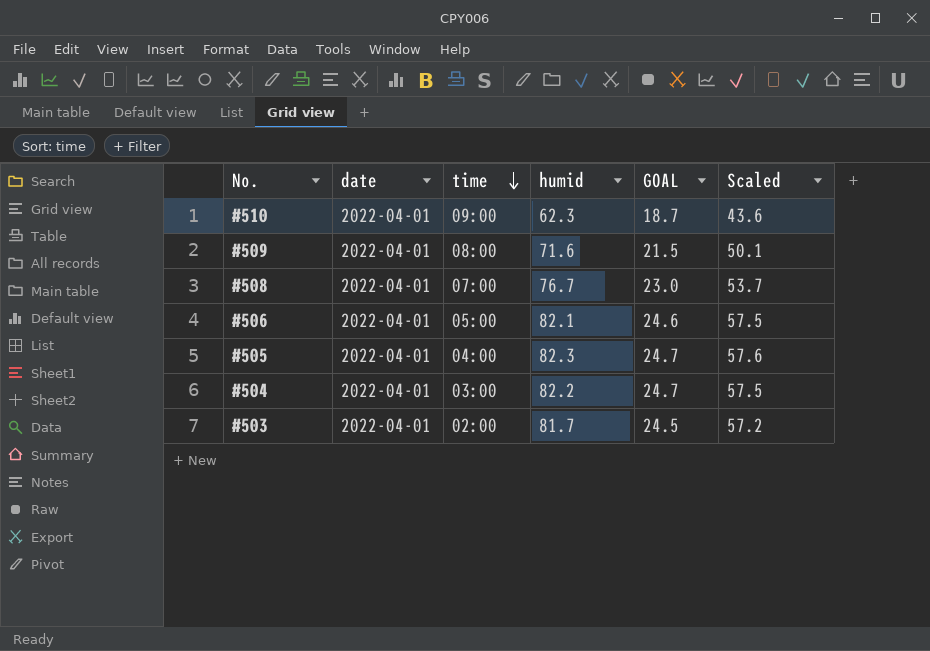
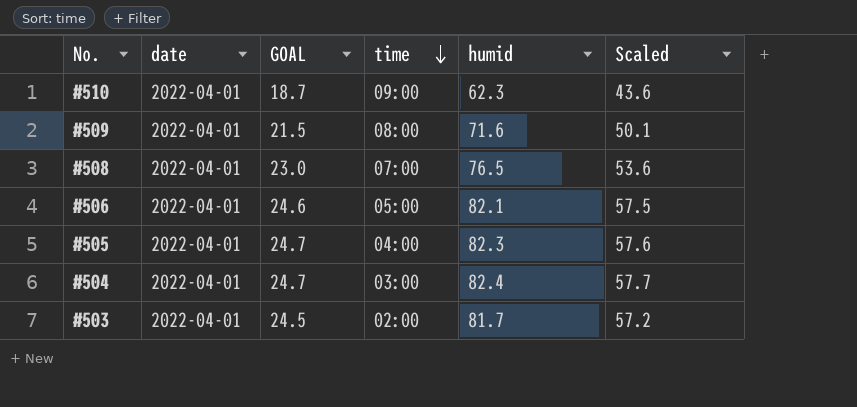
column GOAL | position: 5 -> 3
#508 | humid: 76.7 -> 76.5
#508 | Scaled: 53.7 -> 53.6
#504 | humid: 82.2 -> 82.4
#504 | Scaled: 57.5 -> 57.7

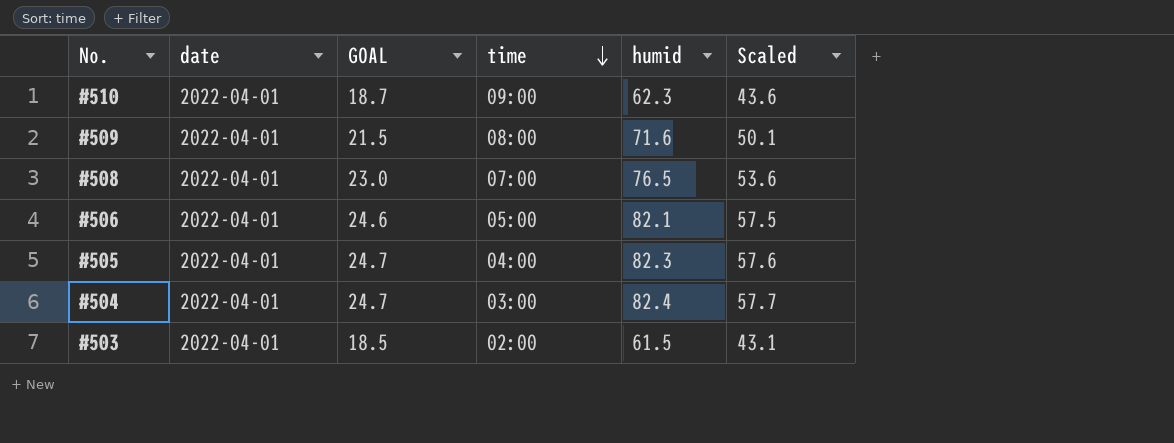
#503 | GOAL: 24.5 -> 18.5
#503 | humid: 81.7 -> 61.5
#503 | Scaled: 57.2 -> 43.1

